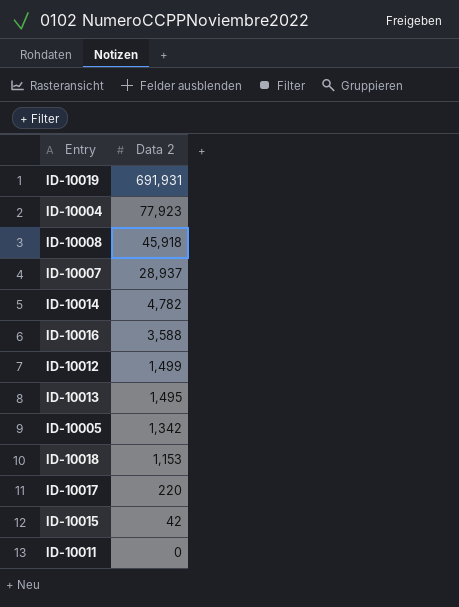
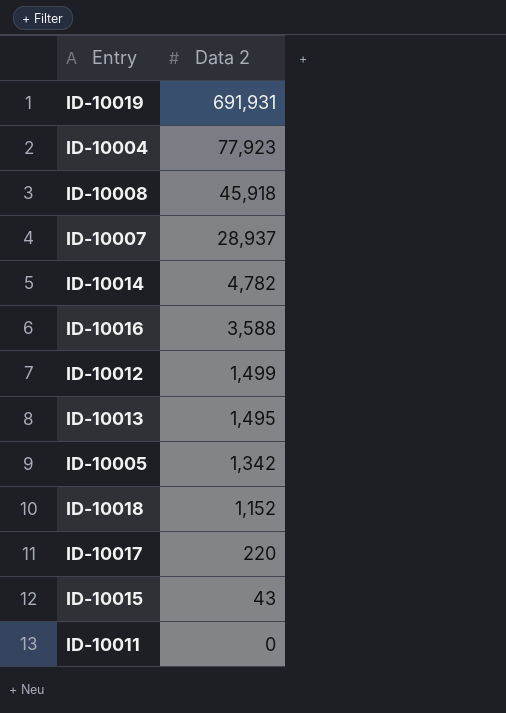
ID-10018 | Data 2: 1,153 -> 1,152
ID-10015 | Data 2: 42 -> 43

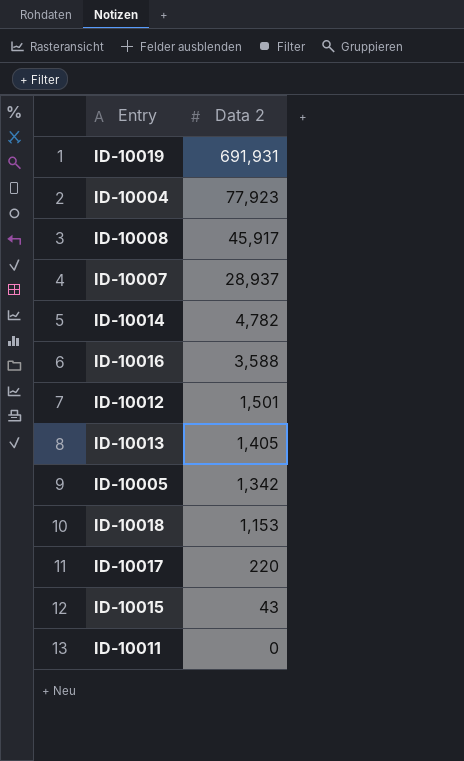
ID-10008 | Data 2: 45,918 -> 45,917
ID-10012 | Data 2: 1,499 -> 1,501
ID-10013 | Data 2: 1,495 -> 1,405
ID-10018 | Data 2: 1,152 -> 1,153

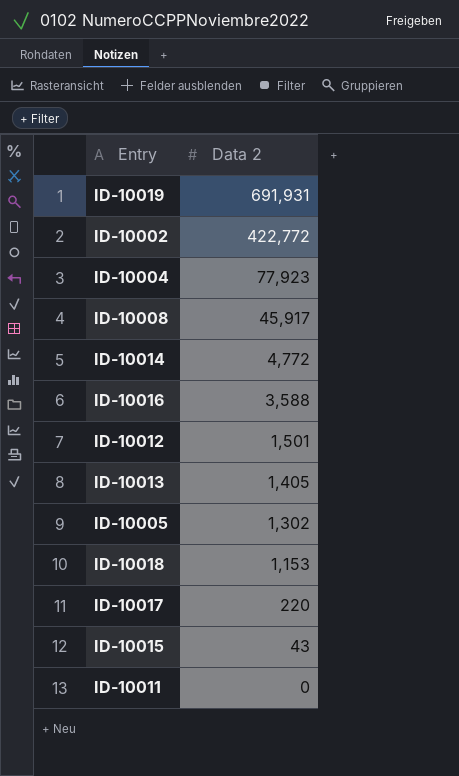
row ID-10007: 28,937 -> none
row ID-10002: none -> 422,772
ID-10014 | Data 2: 4,782 -> 4,772
ID-10005 | Data 2: 1,342 -> 1,302

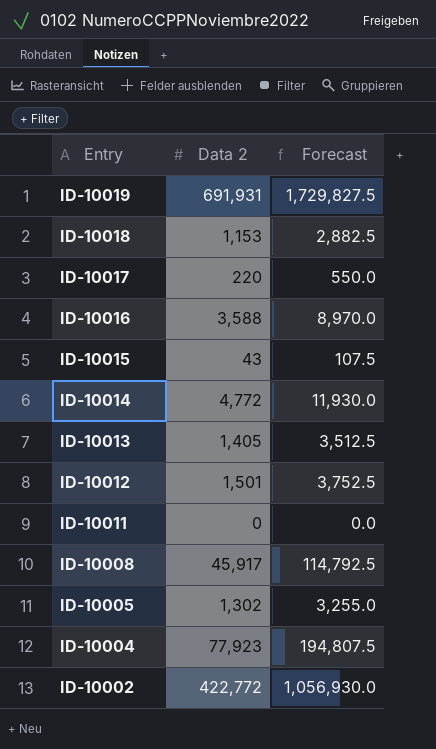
row order: Data 2 descending -> Entry descending
column Forecast | formula: none -> [Data 2] * 2.5

